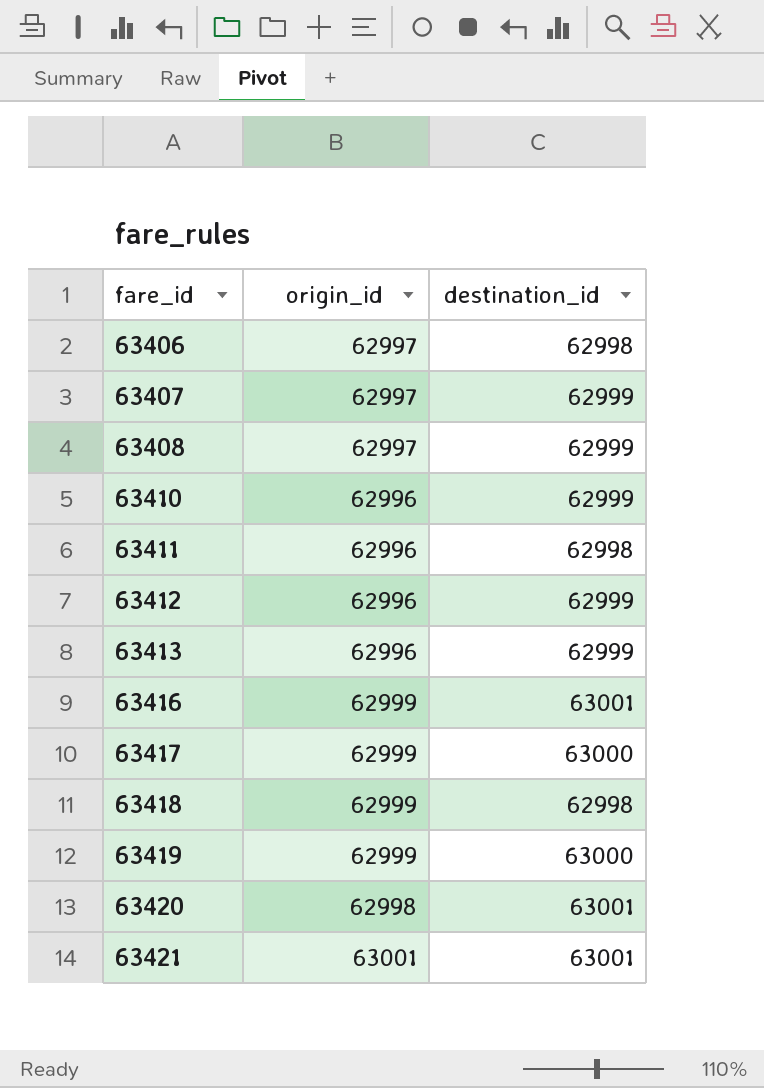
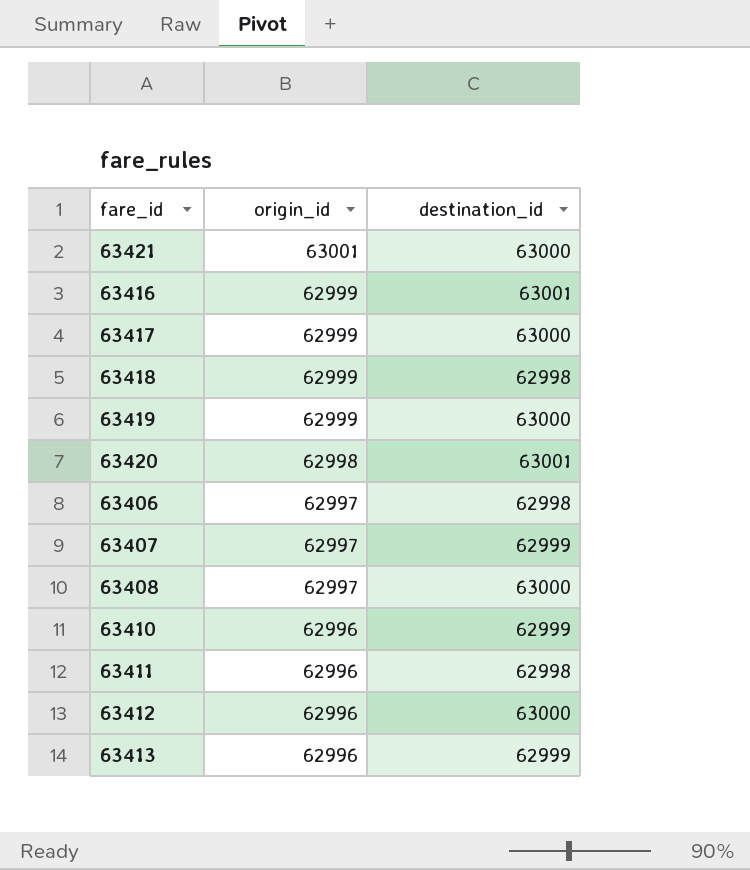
row order: fare_id ascending -> origin_id descending
63421 | destination_id: 63001 -> 63000
63408 | destination_id: 62999 -> 63000
63412 | destination_id: 62999 -> 63000

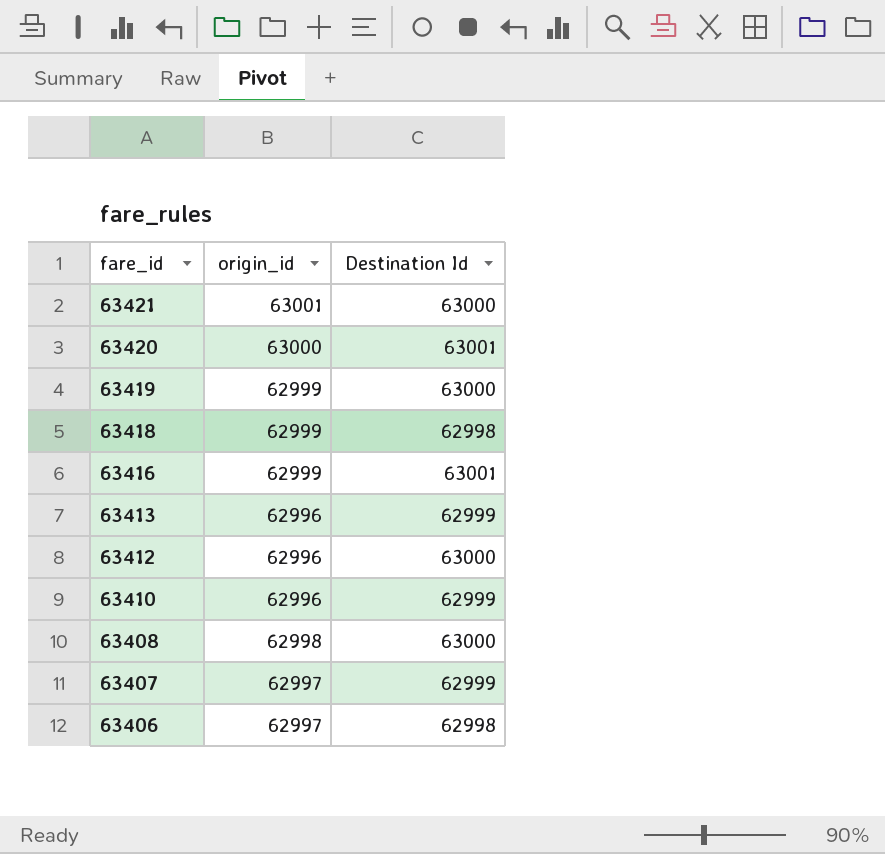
row order: origin_id descending -> fare_id descending
column name: destination_id -> Destination Id
row 63417: 62999 | 63000 -> none
row 63411: 62996 | 62998 -> none
63420 | origin_id: 62998 -> 63000
63408 | origin_id: 62997 -> 62998

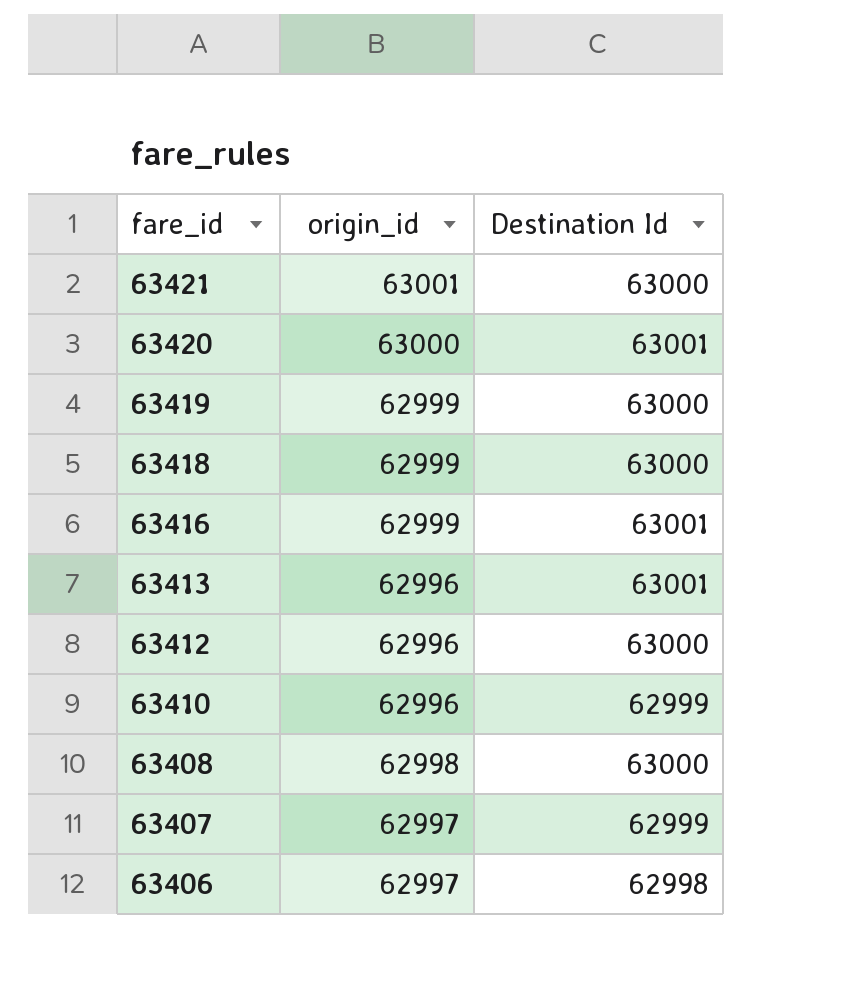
63418 | Destination Id: 62998 -> 63000
63413 | Destination Id: 62999 -> 63001

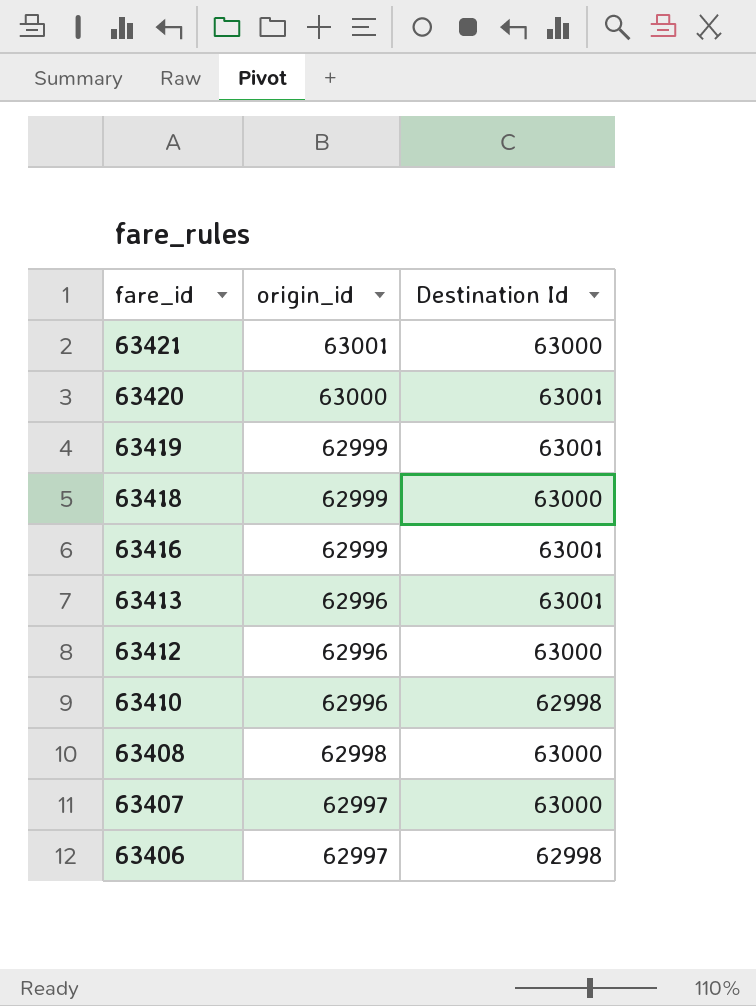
63419 | Destination Id: 63000 -> 63001
63410 | Destination Id: 62999 -> 62998
63407 | Destination Id: 62999 -> 63000

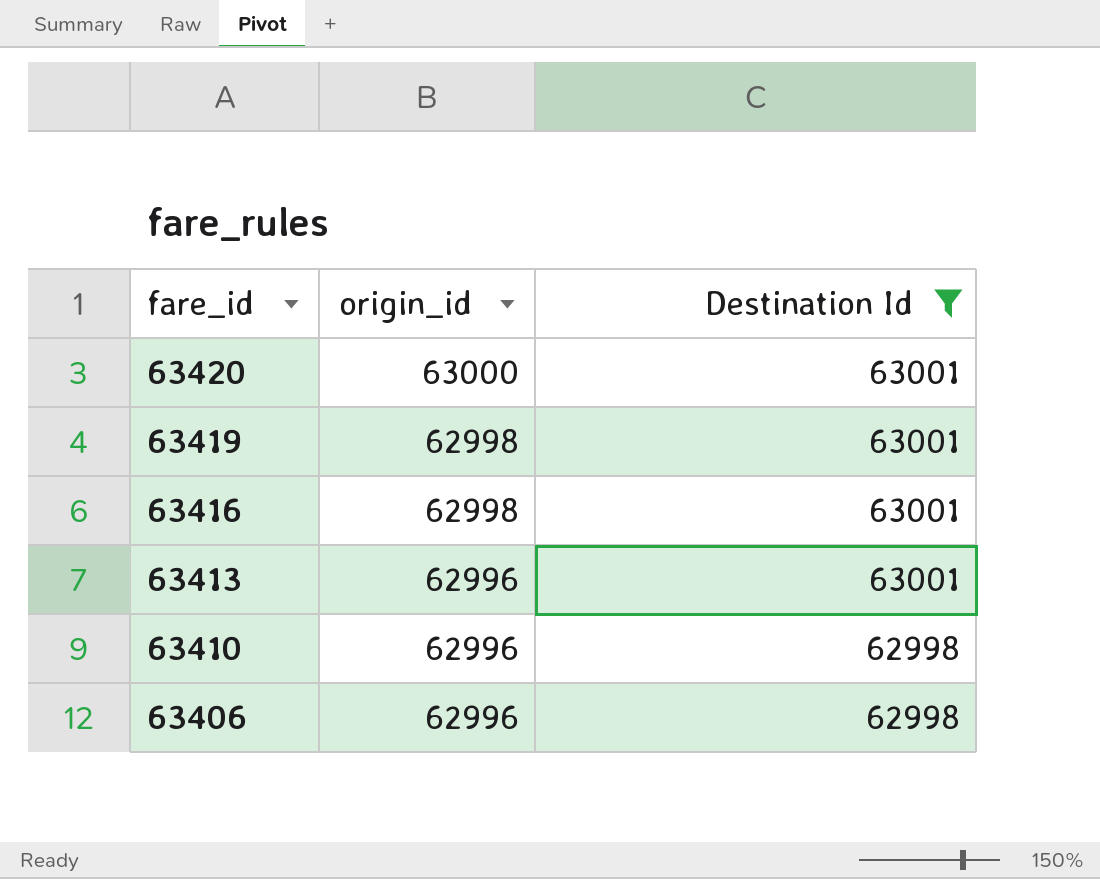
filter: none -> Destination Id != 63000
63419 | origin_id: 62999 -> 62998
63416 | origin_id: 62999 -> 62998
63406 | origin_id: 62997 -> 62996

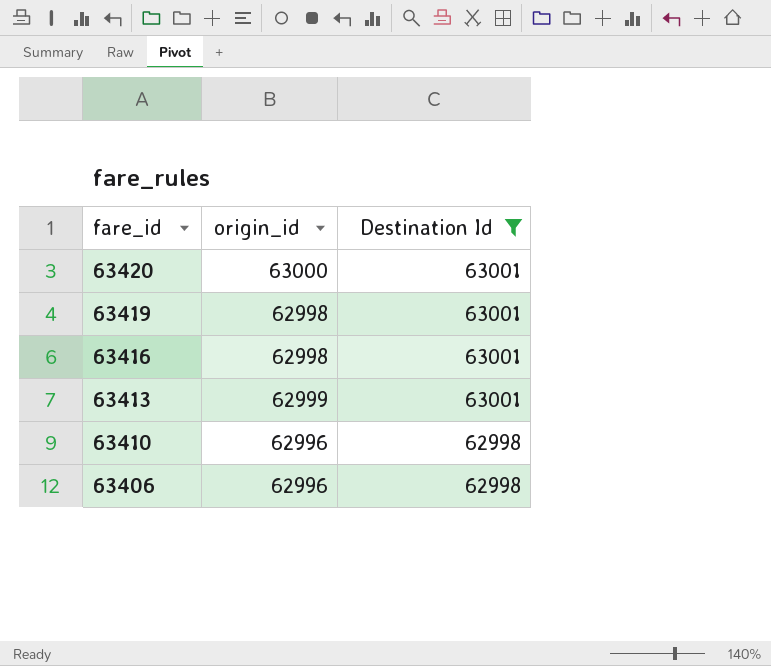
63413 | origin_id: 62996 -> 62999

